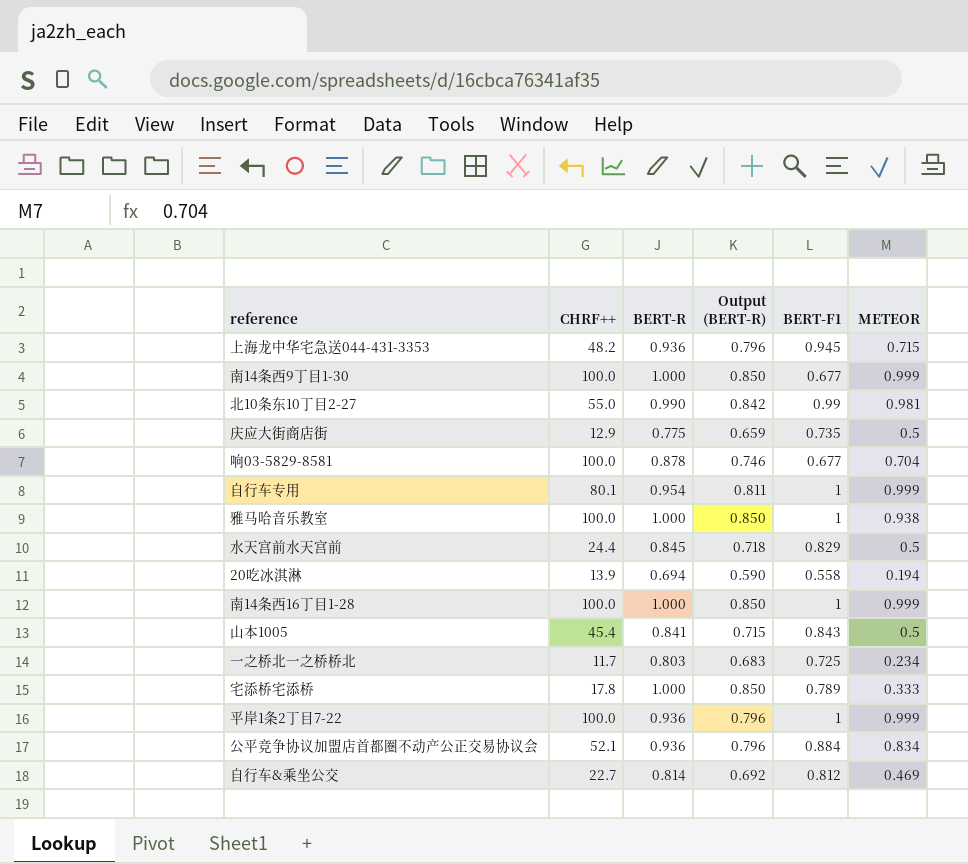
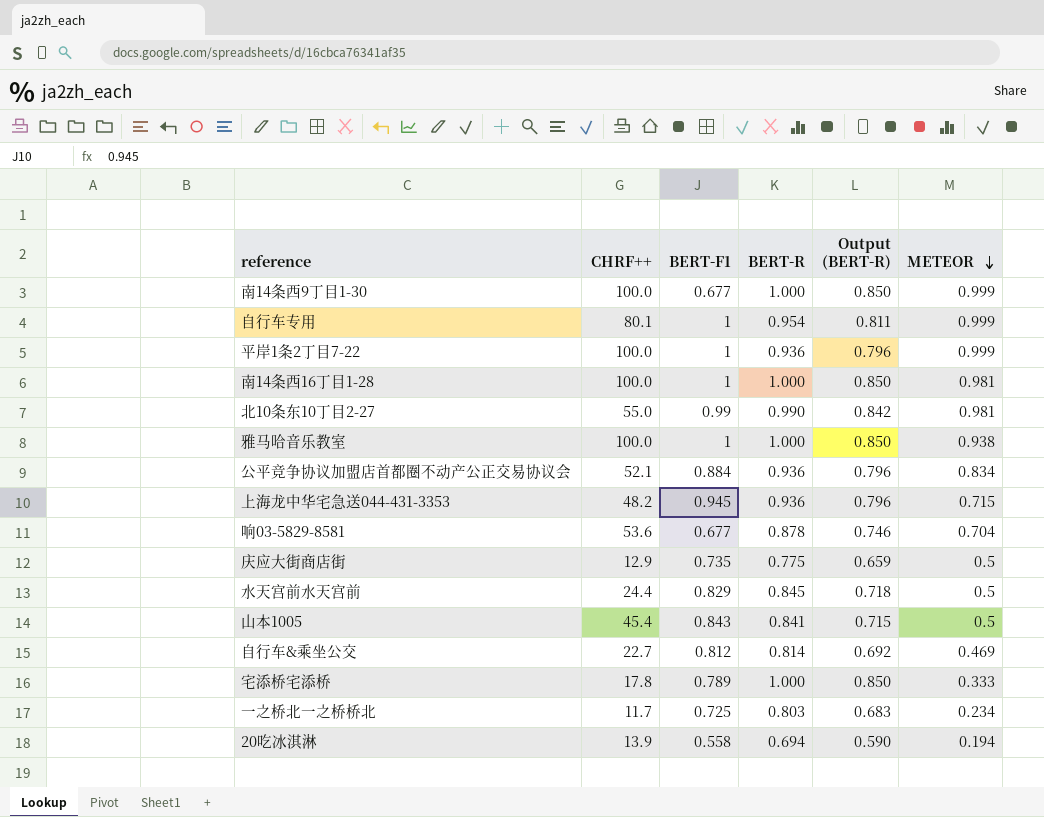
row order: none -> METEOR descending
column BERT-F1 | position: 5 -> 3
南14条西16丁目1-28 | METEOR: 0.999 -> 0.981
响03-5829-8581 | CHRF++: 100.0 -> 53.6

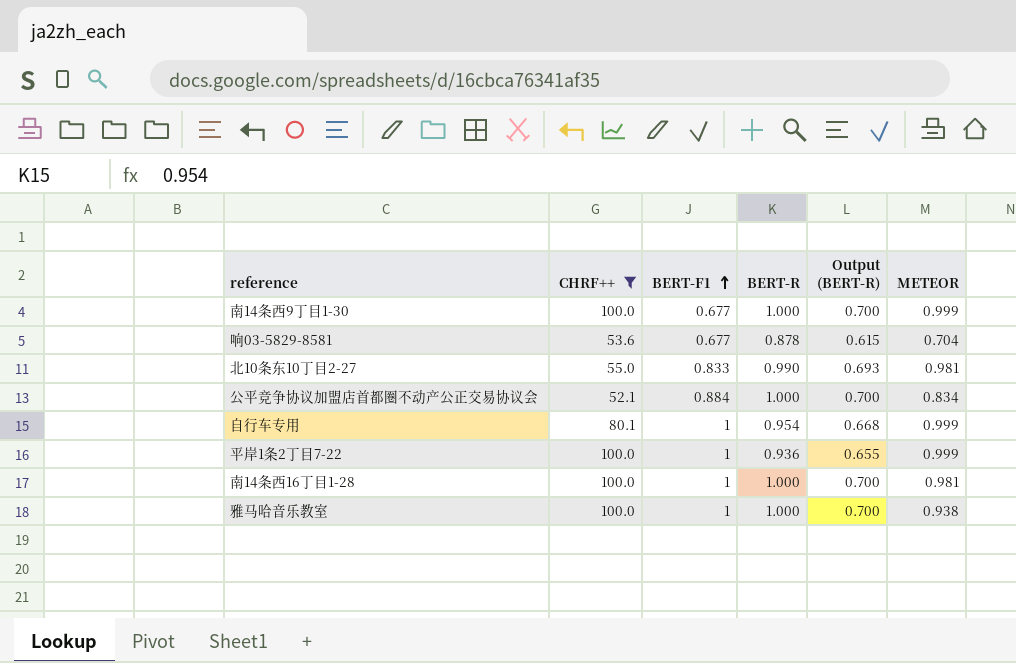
filter: none -> CHRF++ >= 52.1
row order: METEOR descending -> BERT-F1 ascending
column Output (BERT-R) | formula: [BERT-R] * 0.85 -> [BERT-R] * 0.7
北10条东10丁目2-27 | BERT-F1: 0.99 -> 0.833
公平竞争协议加盟店首都圈不动产公正交易协议会 | BERT-R: 0.936 -> 1.000

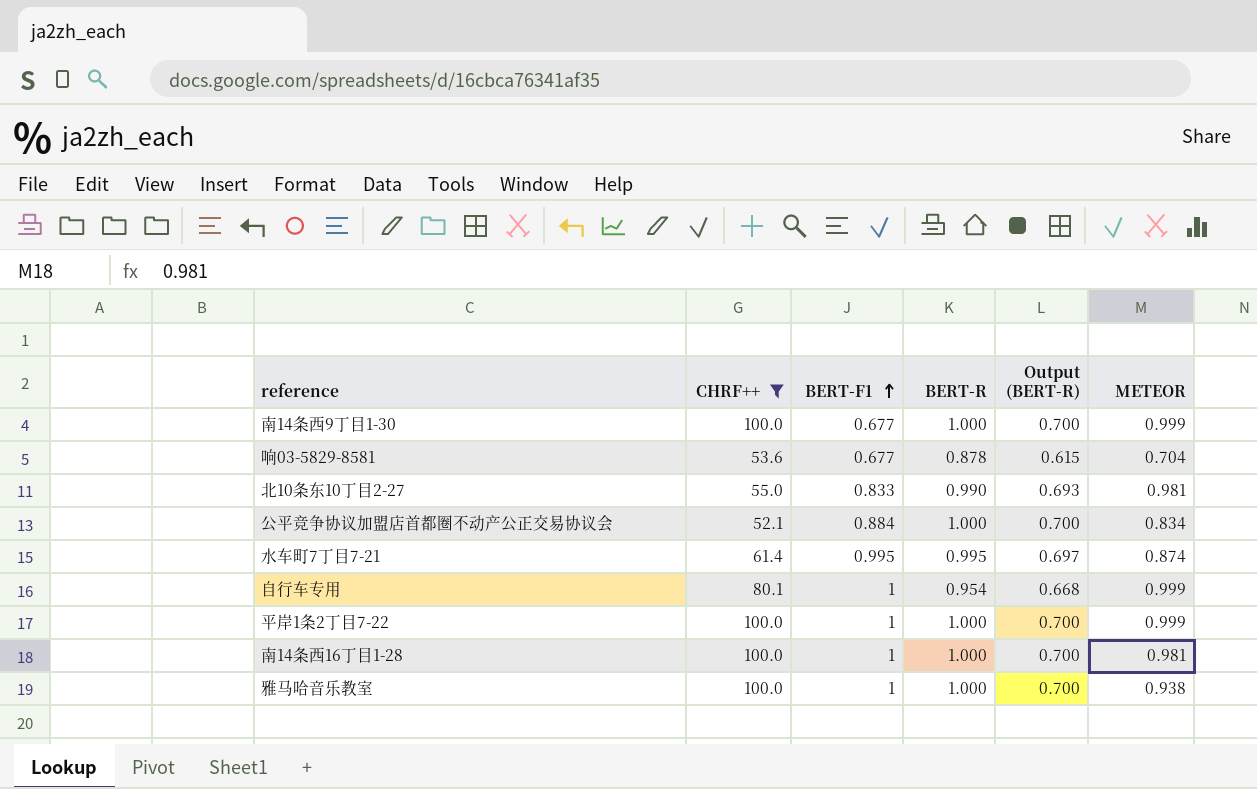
row 水车町7丁目7-21: none -> 61.4 | 0.995 | 0.995 | 0.697 | 0.874
平岸1条2丁目7-22 | BERT-R: 0.936 -> 1.000
平岸1条2丁目7-22 | Output (BERT-R): 0.655 -> 0.700

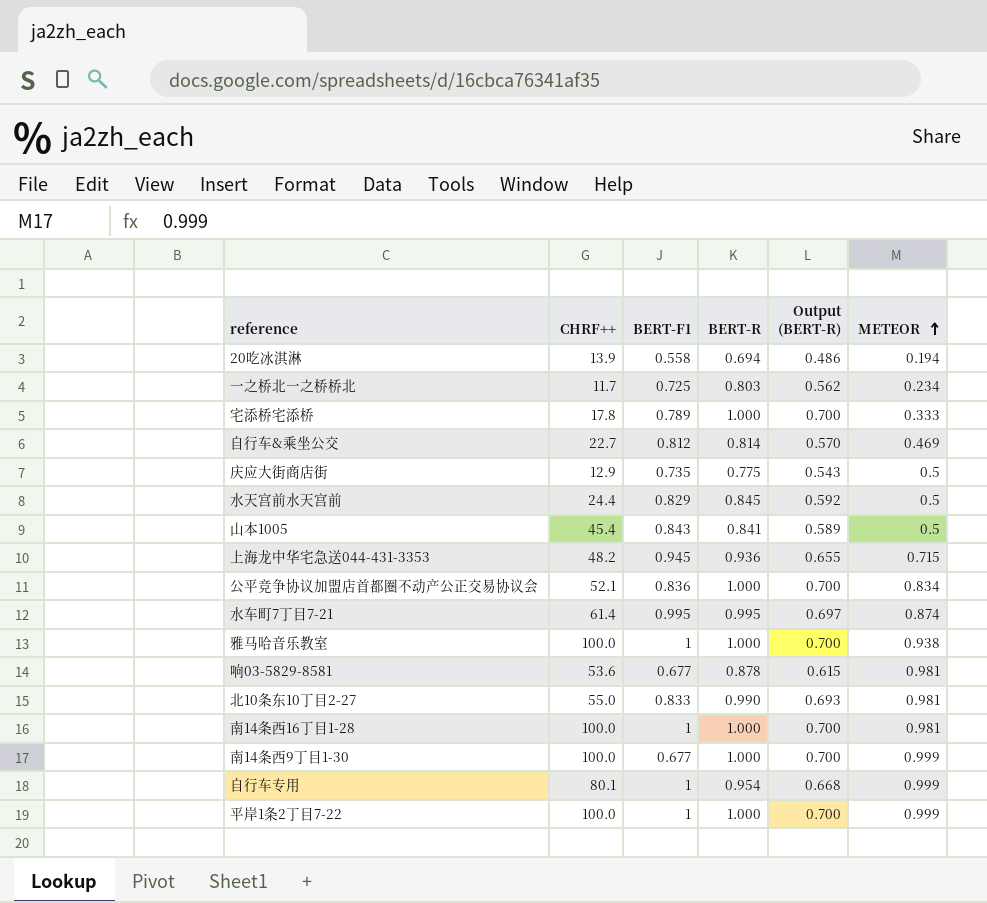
filter: CHRF++ >= 52.1 -> none
row order: BERT-F1 ascending -> METEOR ascending
公平竞争协议加盟店首都圈不动产公正交易协议会 | BERT-F1: 0.884 -> 0.836
响03-5829-8581 | METEOR: 0.704 -> 0.981

